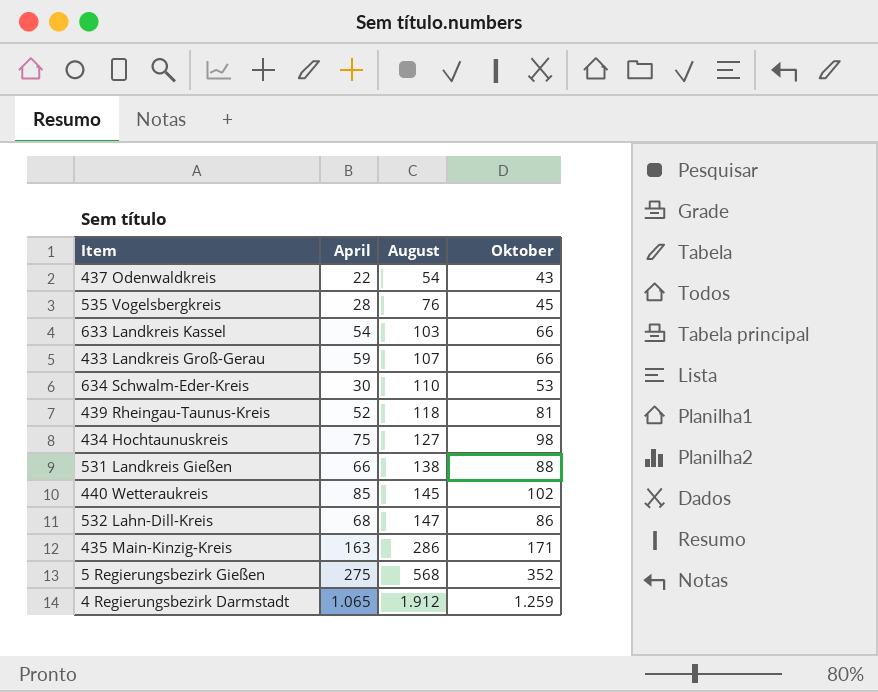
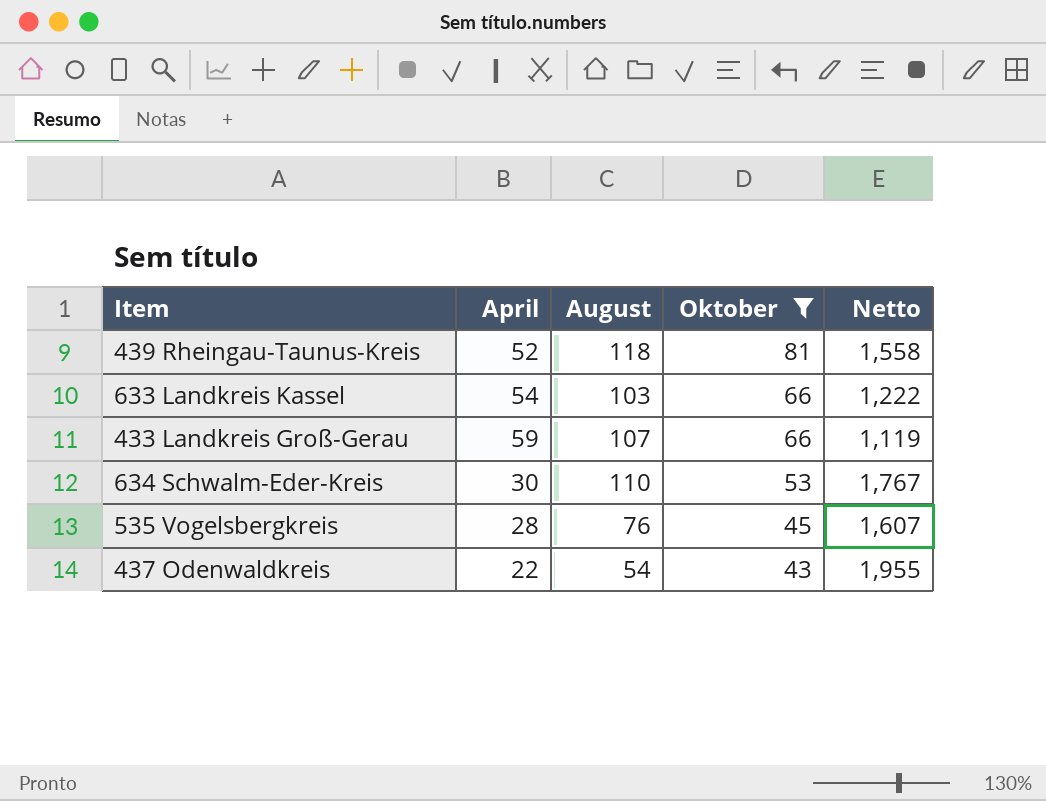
filter: none -> Oktober <= 81
row order: August ascending -> Oktober descending
column Netto | formula: none -> [Oktober] / [April]

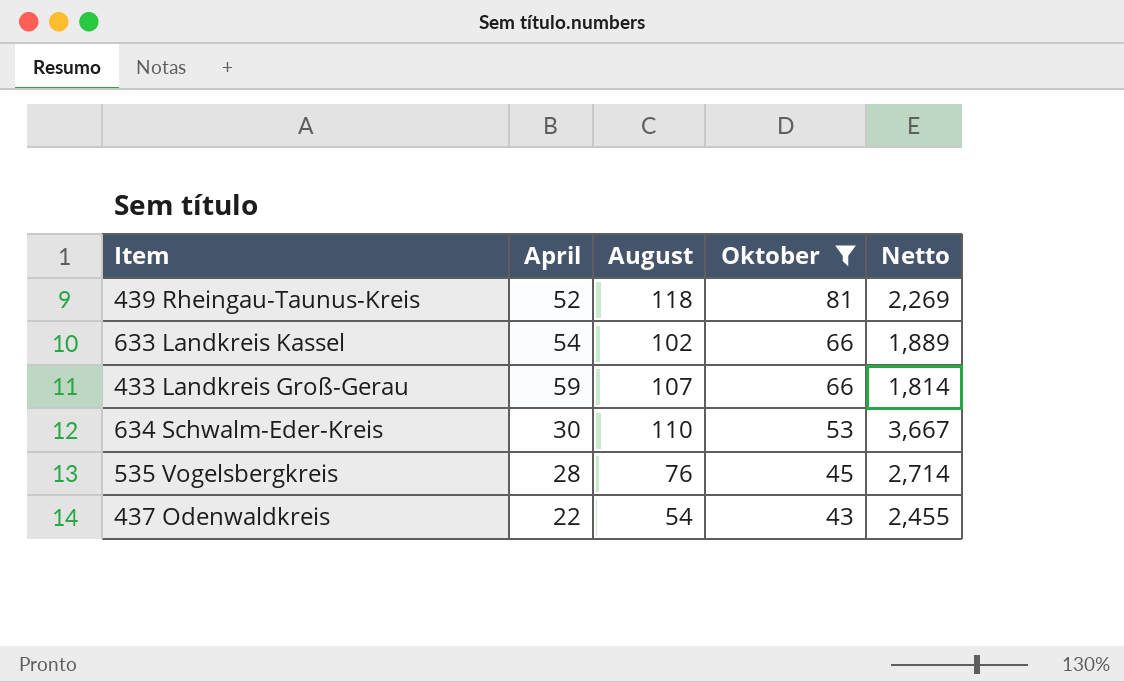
column Netto | formula: [Oktober] / [April] -> [August] / [April]
633 Landkreis Kassel | August: 103 -> 102

